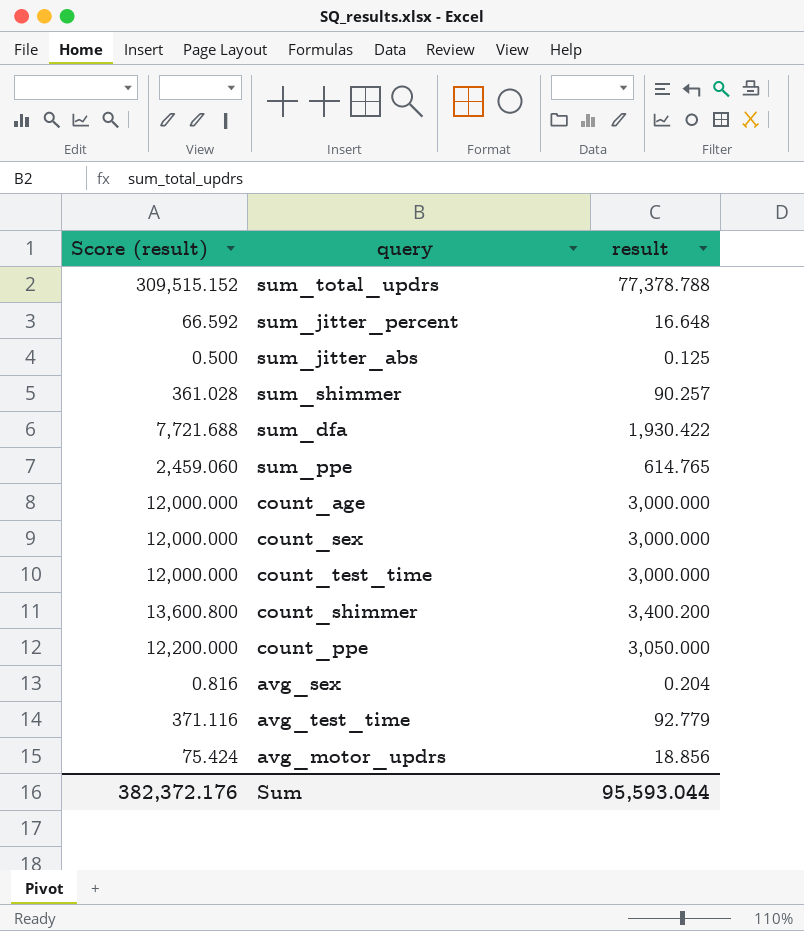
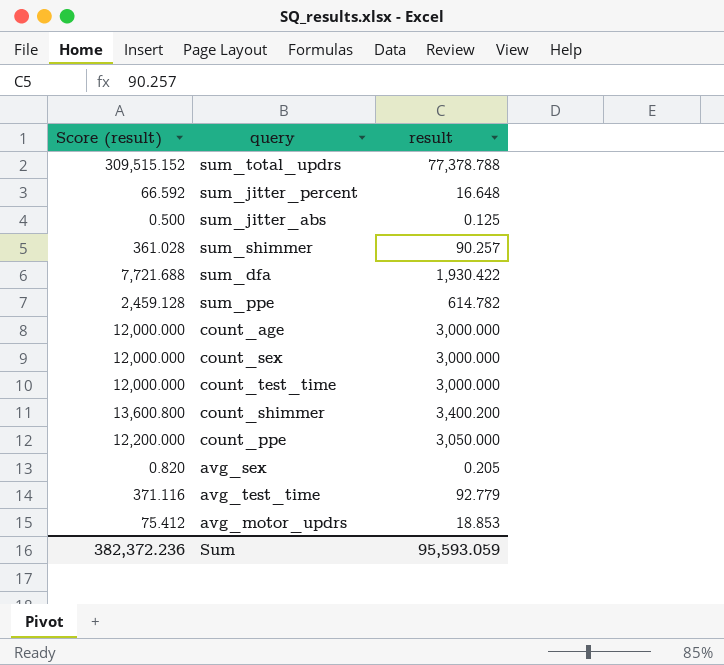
sum_ppe | Score (result): 2,459.060 -> 2,459.128
sum_ppe | result: 614.765 -> 614.782
avg_sex | Score (result): 0.816 -> 0.820
avg_sex | result: 0.204 -> 0.205
avg_motor_updrs | Score (result): 75.424 -> 75.412
avg_motor_updrs | result: 18.856 -> 18.853
Sum | Score (result): 382,372.176 -> 382,372.236
Sum | result: 95,593.044 -> 95,593.059

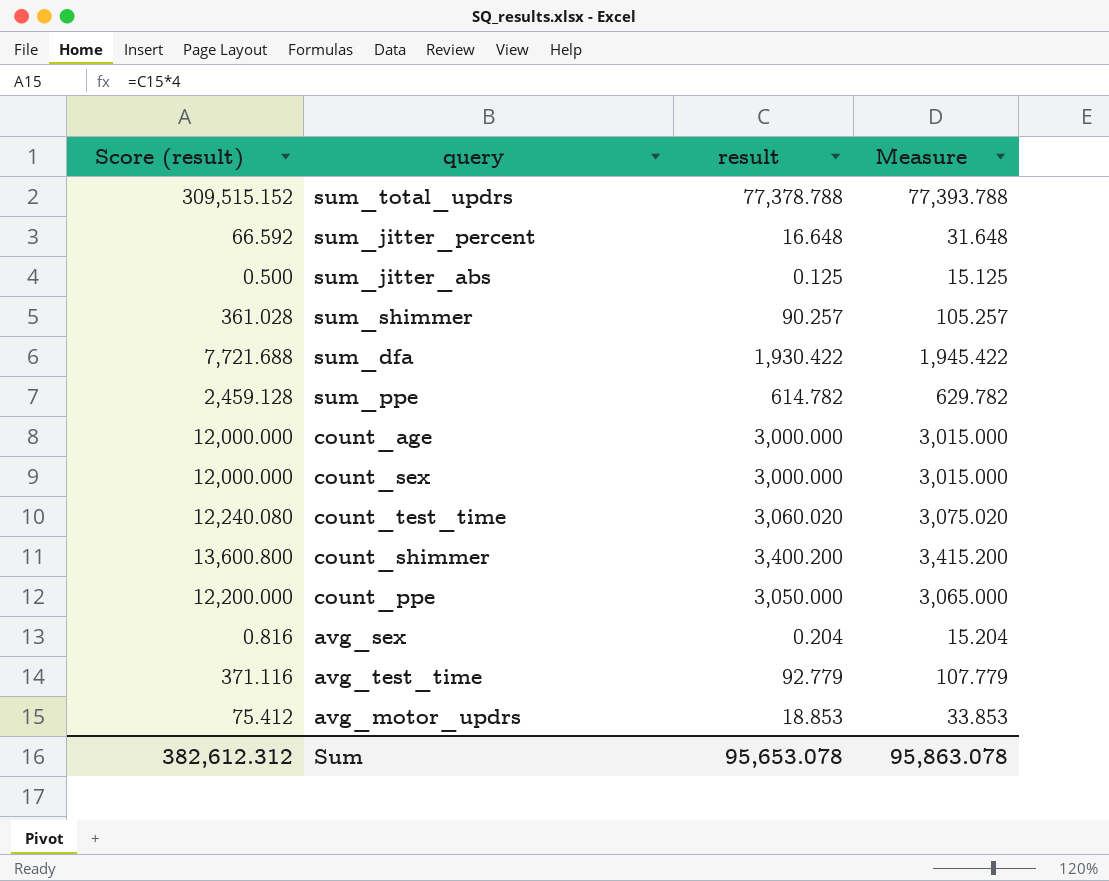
column Measure | formula: none -> [result] + 15
count_test_time | Score (result): 12,000.000 -> 12,240.080
count_test_time | result: 3,000.000 -> 3,060.020
avg_sex | Score (result): 0.820 -> 0.816
avg_sex | result: 0.205 -> 0.204
Sum | Score (result): 382,372.236 -> 382,612.312
Sum | result: 95,593.059 -> 95,653.078

